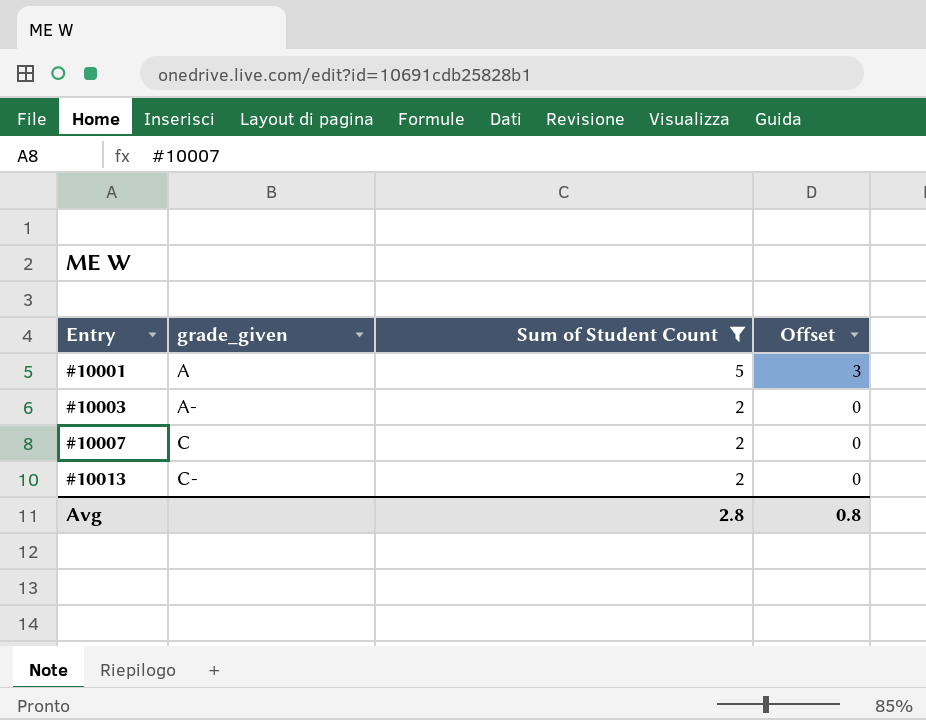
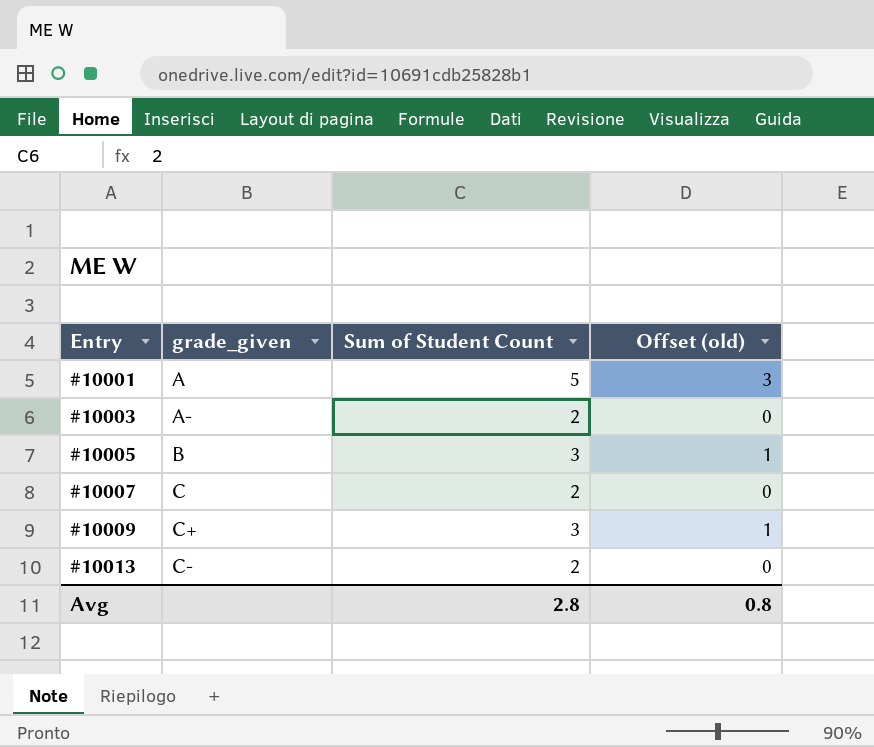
filter: Sum of Student Count != 3 -> none
column name: Offset -> Offset (old)

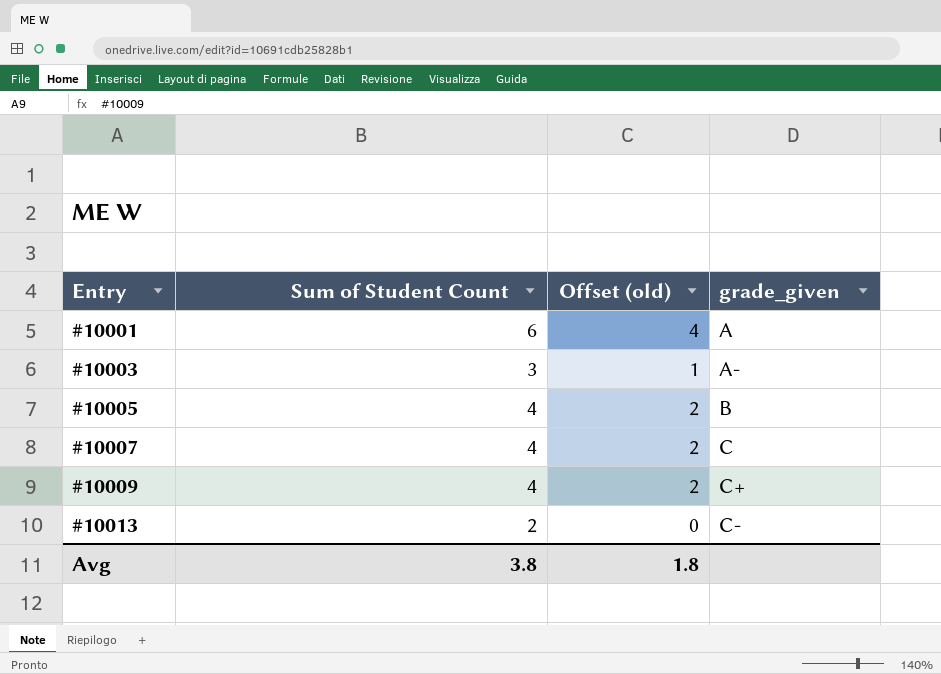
column grade_given | position: 2 -> 4
#10001 | Sum of Student Count: 5 -> 6
#10001 | Offset (old): 3 -> 4
#10003 | Sum of Student Count: 2 -> 3
#10003 | Offset (old): 0 -> 1
#10005 | Sum of Student Count: 3 -> 4
#10005 | Offset (old): 1 -> 2
#10007 | Sum of Student Count: 2 -> 4
#10007 | Offset (old): 0 -> 2
#10009 | Sum of Student Count: 3 -> 4
#10009 | Offset (old): 1 -> 2
Avg | Sum of Student Count: 2.8 -> 3.8
Avg | Offset (old): 0.8 -> 1.8

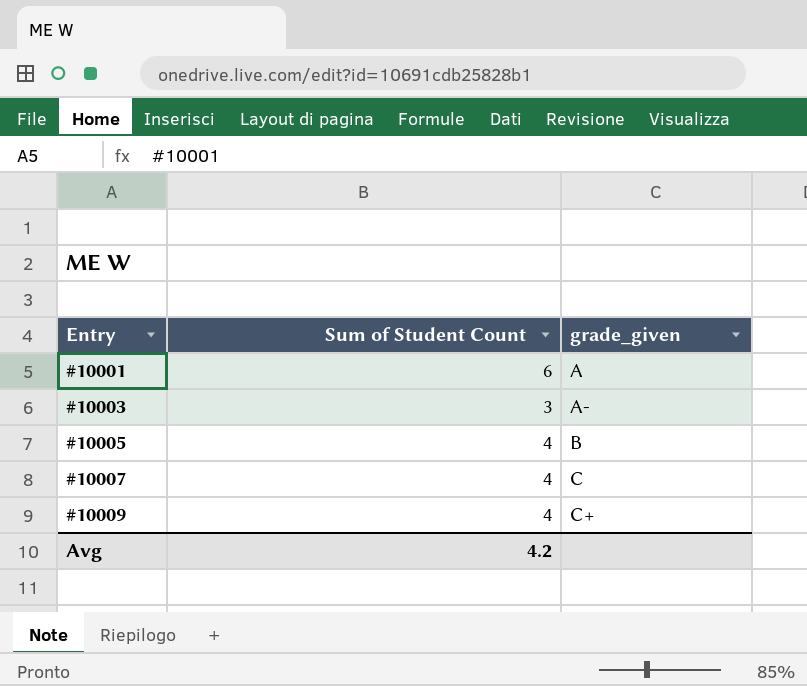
column Offset (old) | formula: [Sum of Student Count] - 2 -> none
row #10013: 2 | 0 | C- -> none
Avg | Sum of Student Count: 3.8 -> 4.2

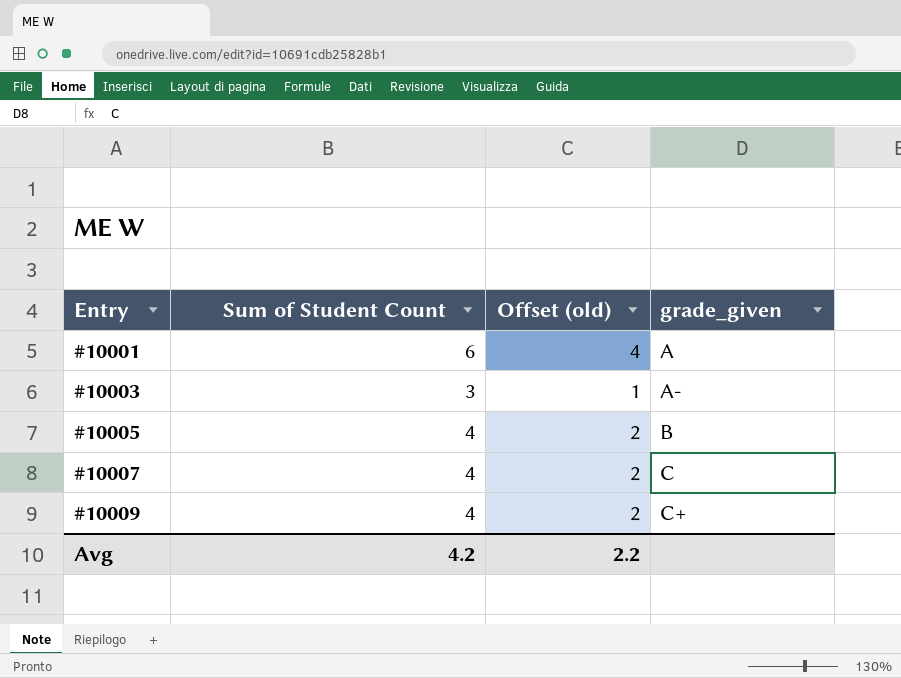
column Offset (old) | formula: none -> [Sum of Student Count] - 2

